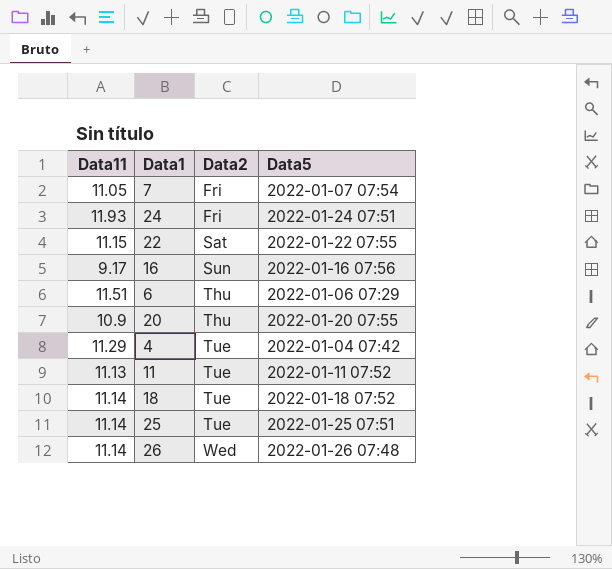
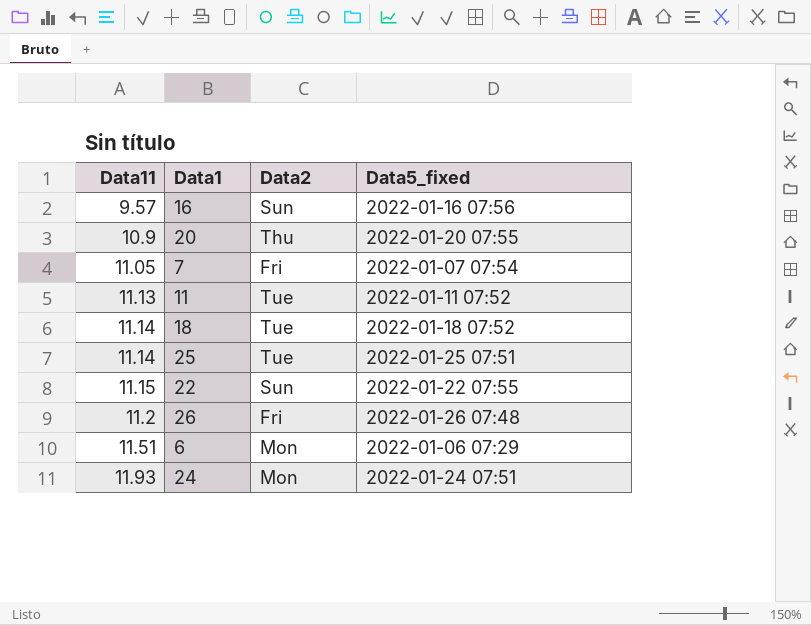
row order: Data2 ascending -> Data11 ascending
column name: Data5 -> Data5_fixed
row 4: 11.29 | Tue | 2022-01-04 07:42 -> none
16 | Data11: 9.17 -> 9.57
22 | Data2: Sat -> Sun
26 | Data11: 11.14 -> 11.2
26 | Data2: Wed -> Fri
6 | Data2: Thu -> Mon
24 | Data2: Fri -> Mon

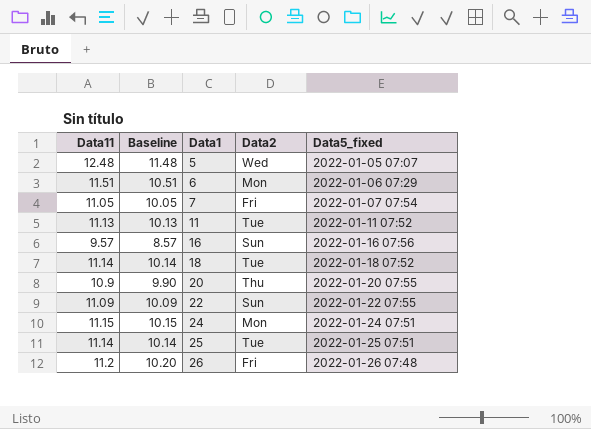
row order: Data11 ascending -> Data1 ascending
column Baseline | formula: none -> [Data11] - 1
row 5: none -> 12.48 | 11.48 | Wed | 2022-01-05 07:07
22 | Data11: 11.15 -> 11.09
24 | Data11: 11.93 -> 11.15

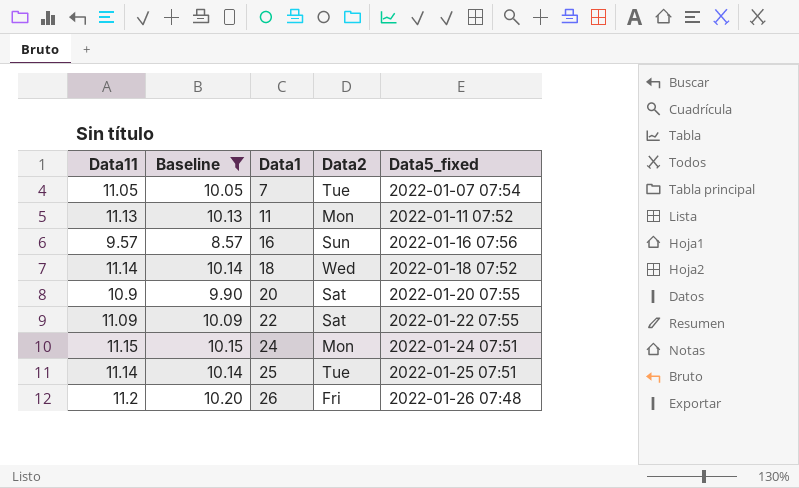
filter: none -> Baseline <= 10.20
7 | Data2: Fri -> Tue
11 | Data2: Tue -> Mon
18 | Data2: Tue -> Wed
20 | Data2: Thu -> Sat
22 | Data2: Sun -> Sat

